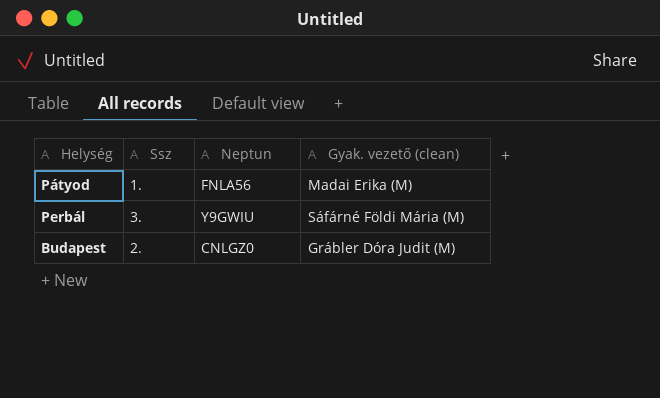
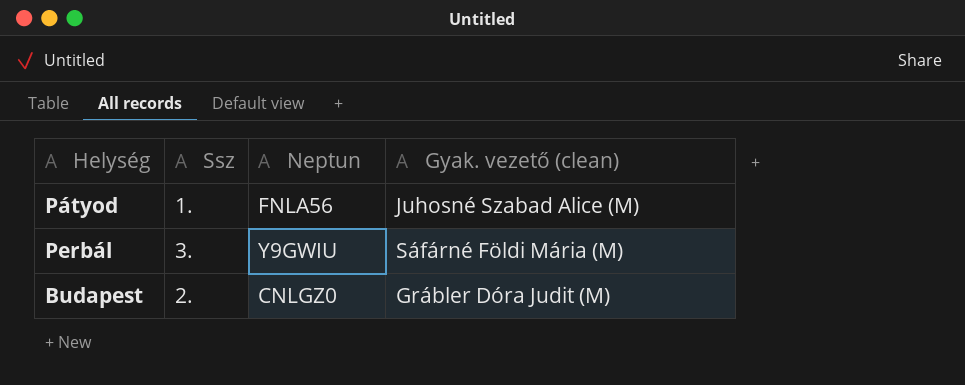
Pátyod | Gyak. vezető (clean): Madai Erika (M) -> Juhosné Szabad Alice (M)

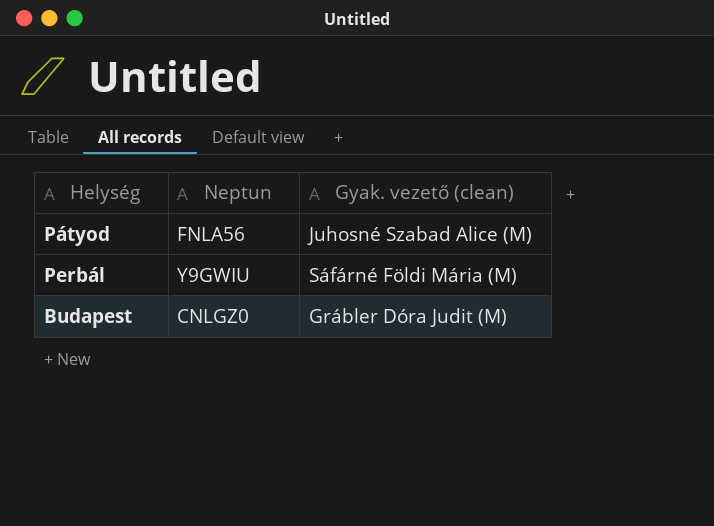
column Ssz | position: 2 -> none

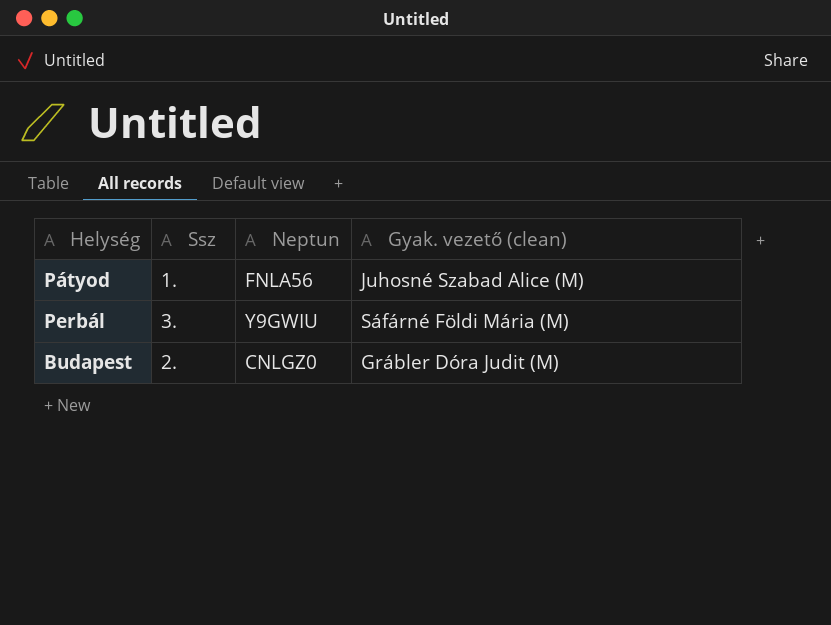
column Ssz | position: none -> 2

